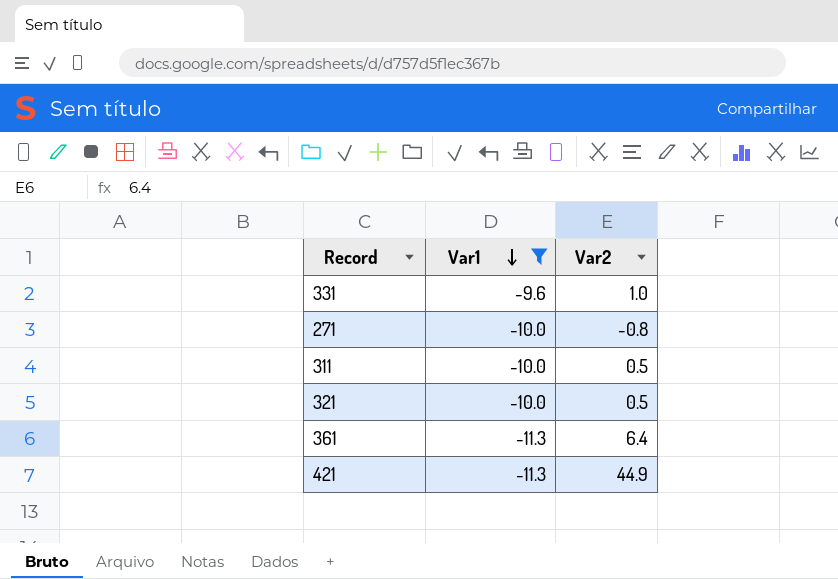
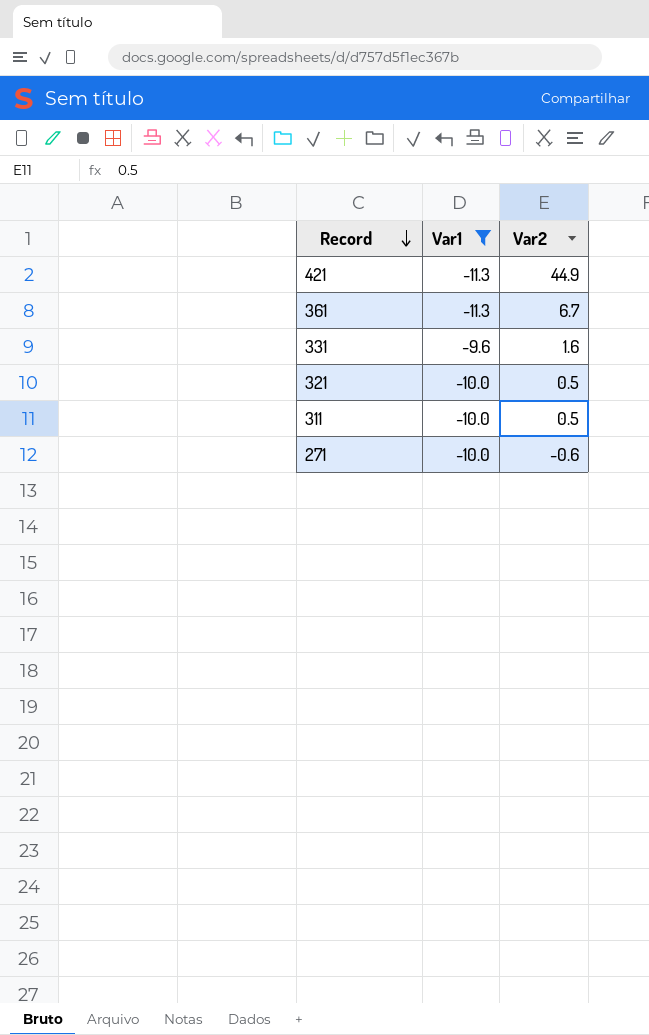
row order: Var1 descending -> Record descending
361 | Var2: 6.4 -> 6.7
331 | Var2: 1.0 -> 1.6
271 | Var2: -0.8 -> -0.6

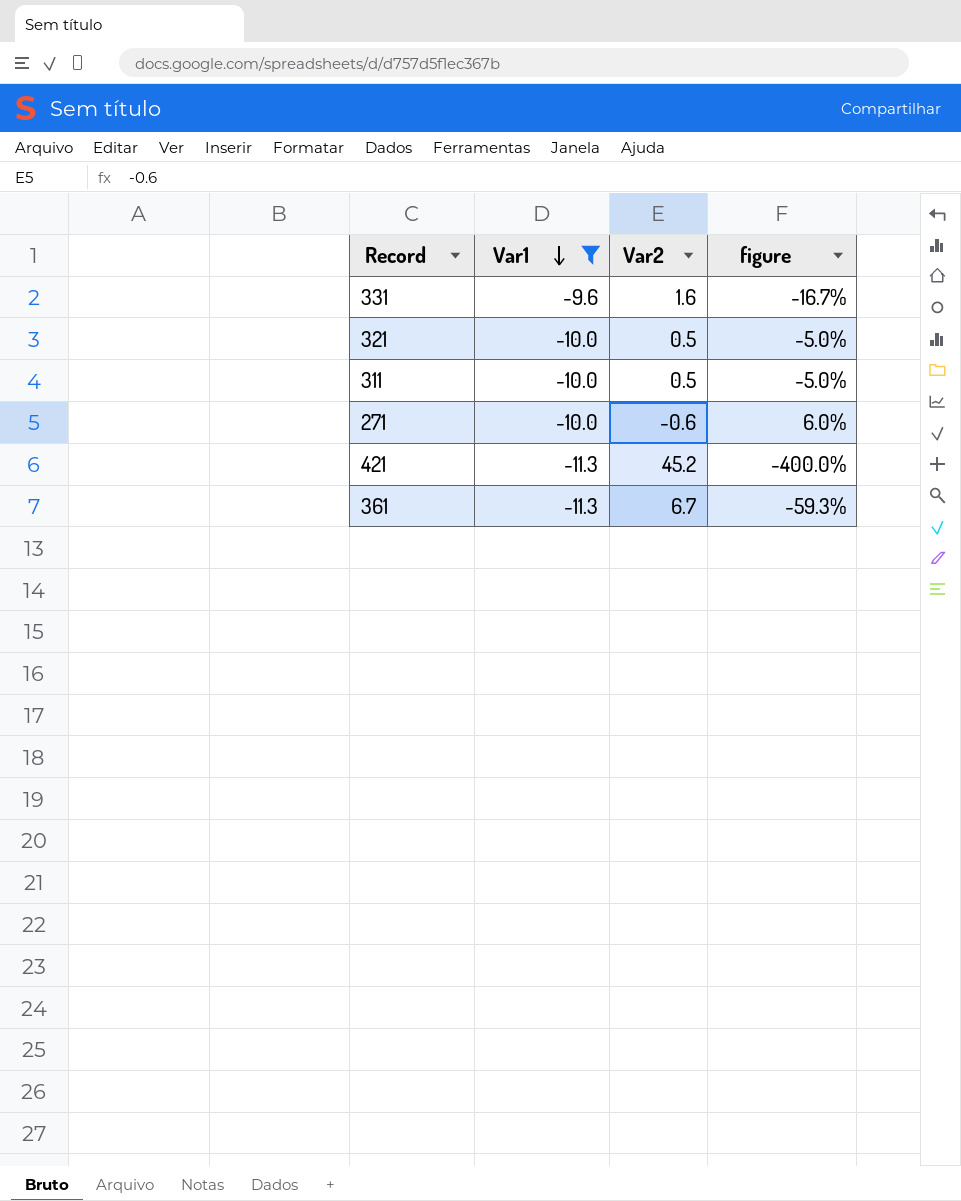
row order: Record descending -> Var1 descending
column figure | formula: none -> [Var2] / [Var1]
421 | Var2: 44.9 -> 45.2

